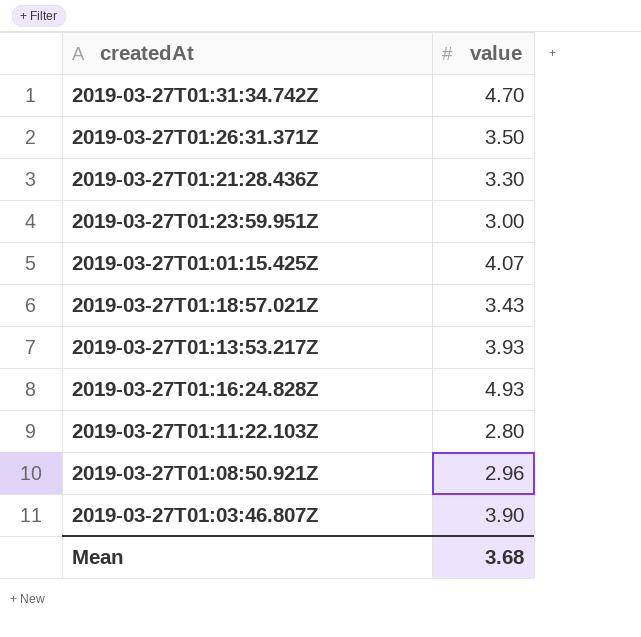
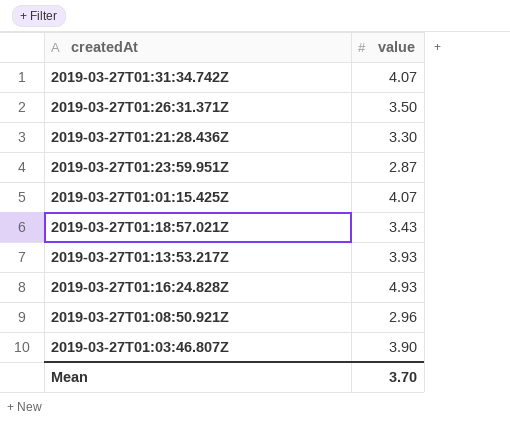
row 2019-03-27T01:11:22.103Z: 2.80 -> none
2019-03-27T01:31:34.742Z | value: 4.70 -> 4.07
2019-03-27T01:23:59.951Z | value: 3.00 -> 2.87
Mean | value: 3.68 -> 3.70

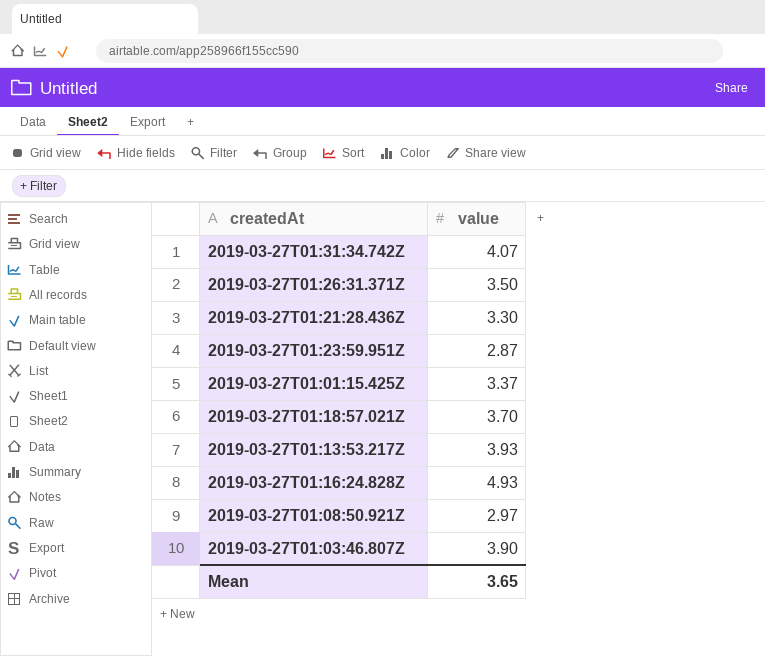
2019-03-27T01:01:15.425Z | value: 4.07 -> 3.37
2019-03-27T01:18:57.021Z | value: 3.43 -> 3.70
2019-03-27T01:08:50.921Z | value: 2.96 -> 2.97
Mean | value: 3.70 -> 3.65

